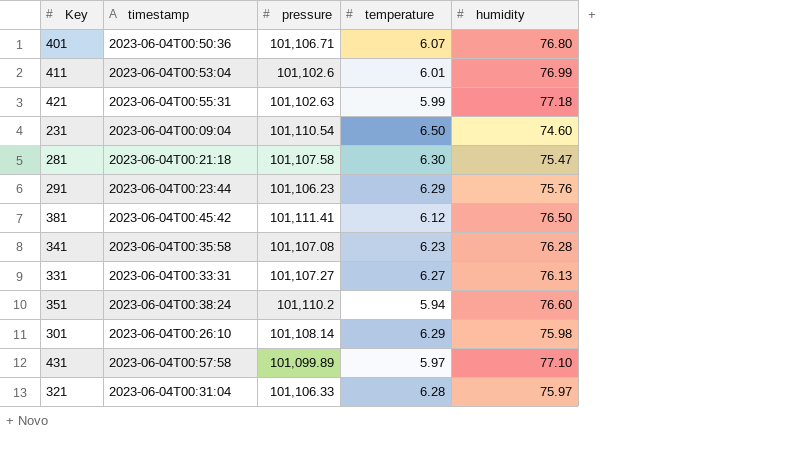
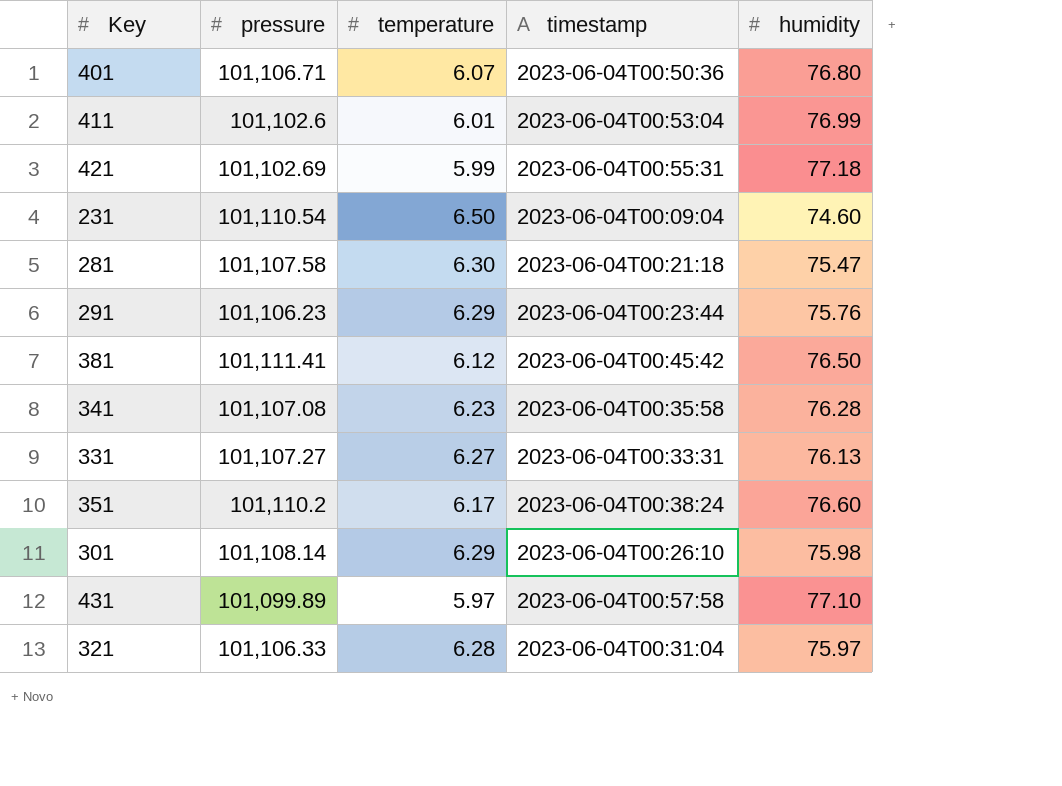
column timestamp | position: 2 -> 4
421 | pressure: 101,102.63 -> 101,102.69
351 | temperature: 5.94 -> 6.17

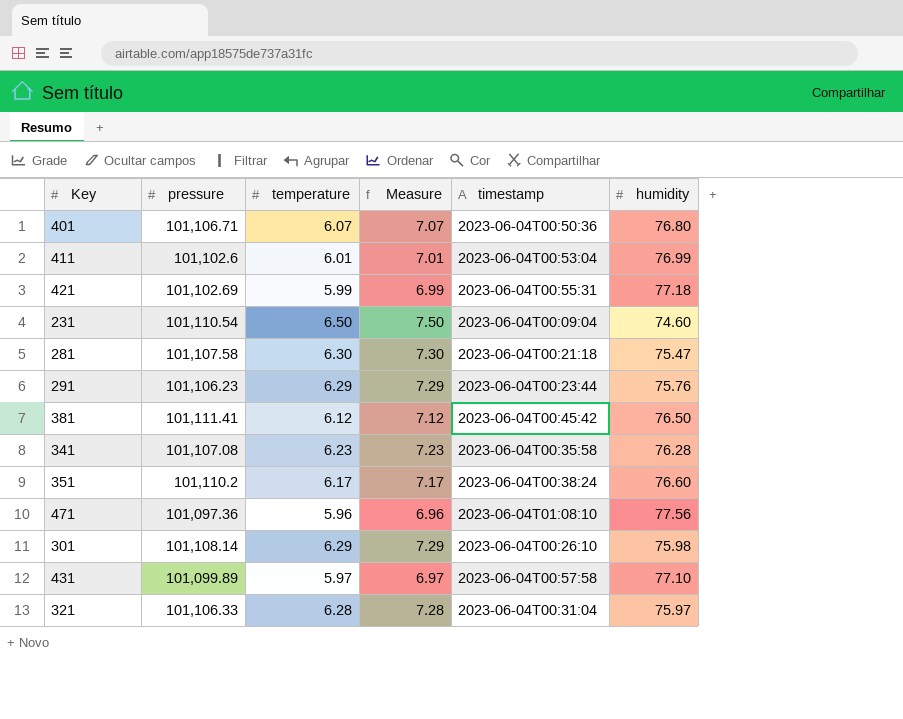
column Measure | formula: none -> [temperature] + 1
row 331: 101,107.27 | 6.27 | 2023-06-04T00:33:31 | 76.13 -> none
row 471: none -> 101,097.36 | 5.96 | 6.96 | 2023-06-04T01:08:10 | 77.56

